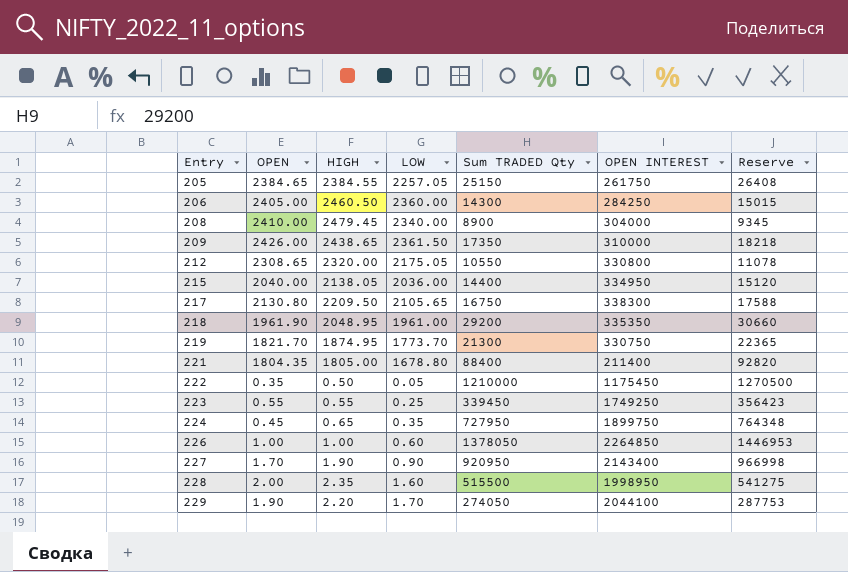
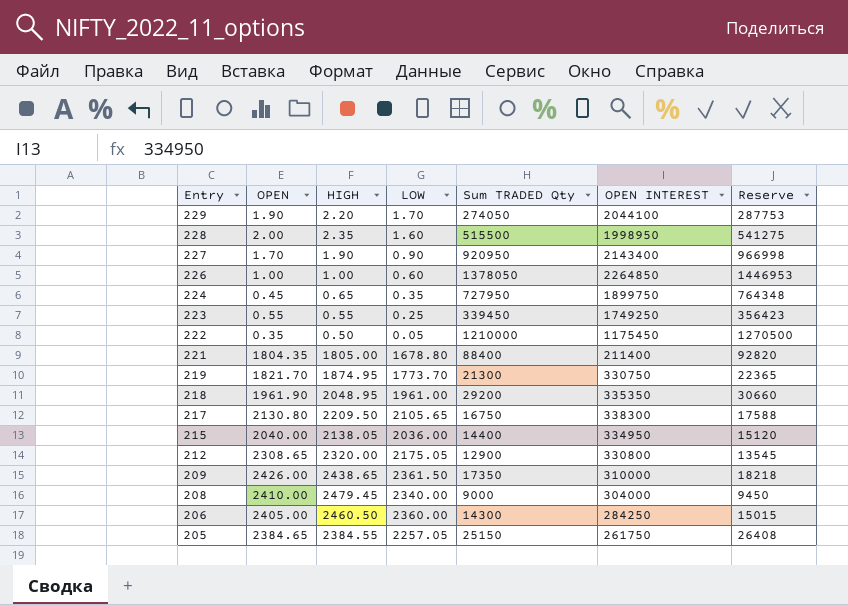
row order: Entry ascending -> Entry descending
212 | Sum TRADED Qty: 10550 -> 12900
212 | Reserve: 11078 -> 13545
208 | Sum TRADED Qty: 8900 -> 9000
208 | Reserve: 9345 -> 9450

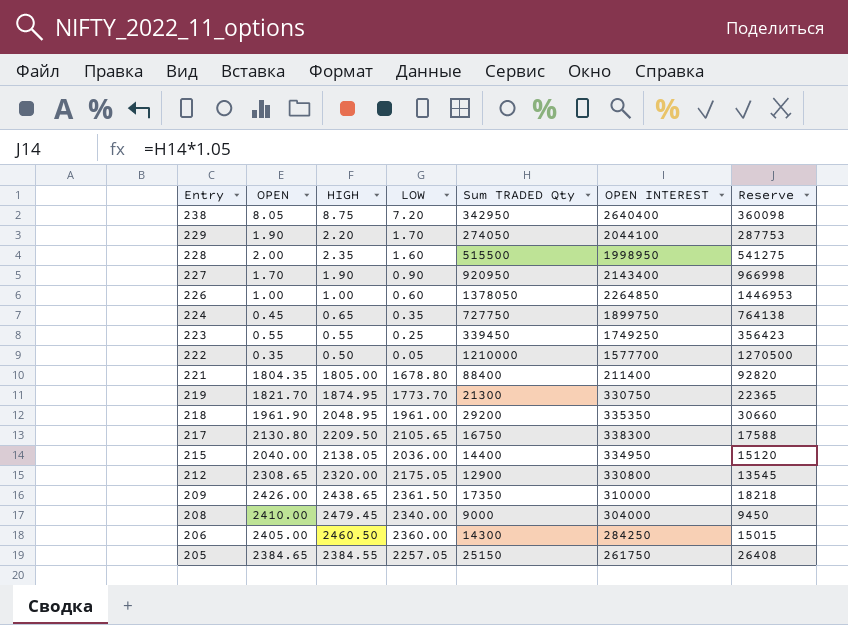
row 238: none -> 8.05 | 8.75 | 7.20 | 342950 | 2640400 | 360098
224 | Sum TRADED Qty: 727950 -> 727750
224 | Reserve: 764348 -> 764138
222 | OPEN INTEREST: 1175450 -> 1577700

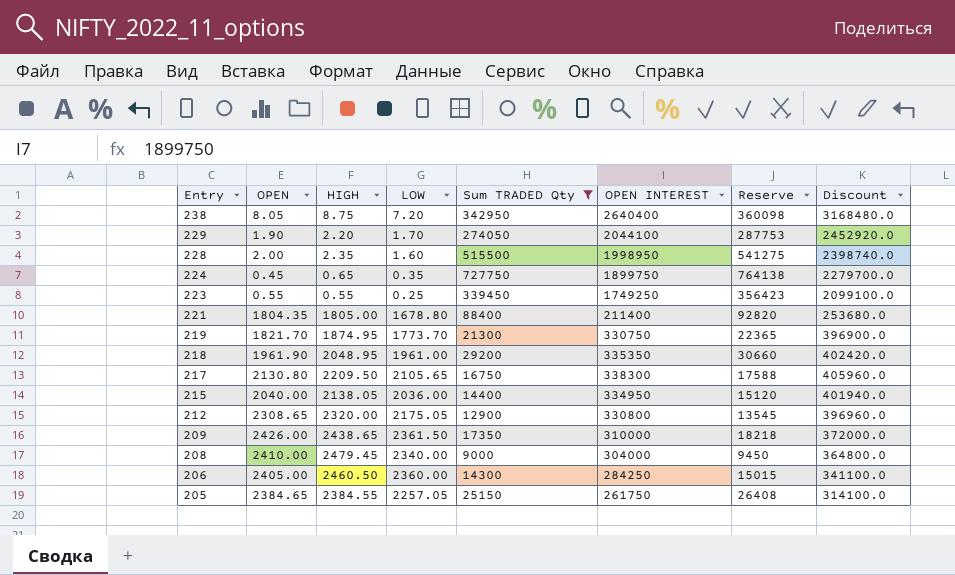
filter: none -> Sum TRADED Qty <= 727750
column Discount | formula: none -> [OPEN INTEREST] * 1.2

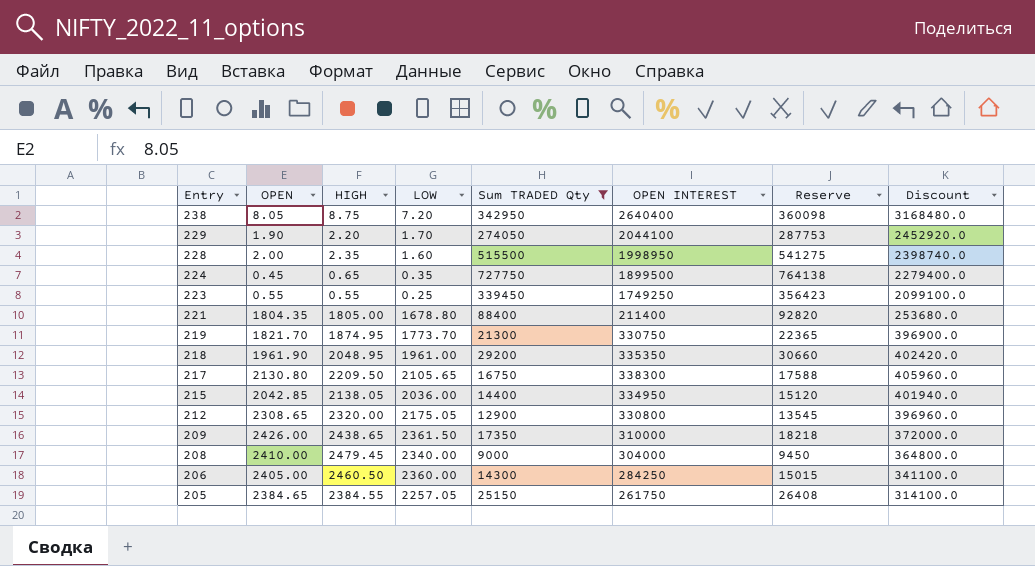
224 | OPEN INTEREST: 1899750 -> 1899500
224 | Discount: 2279700.0 -> 2279400.0
215 | OPEN: 2040.00 -> 2042.85

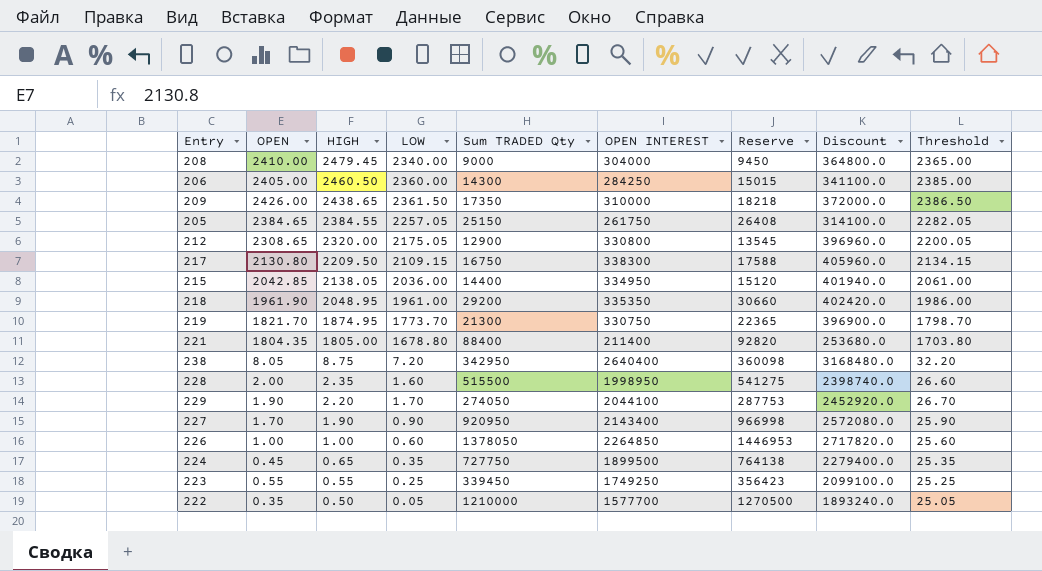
filter: Sum TRADED Qty <= 727750 -> none
row order: Entry descending -> HIGH descending
column Threshold | formula: none -> [LOW] + 25
217 | LOW: 2105.65 -> 2109.15

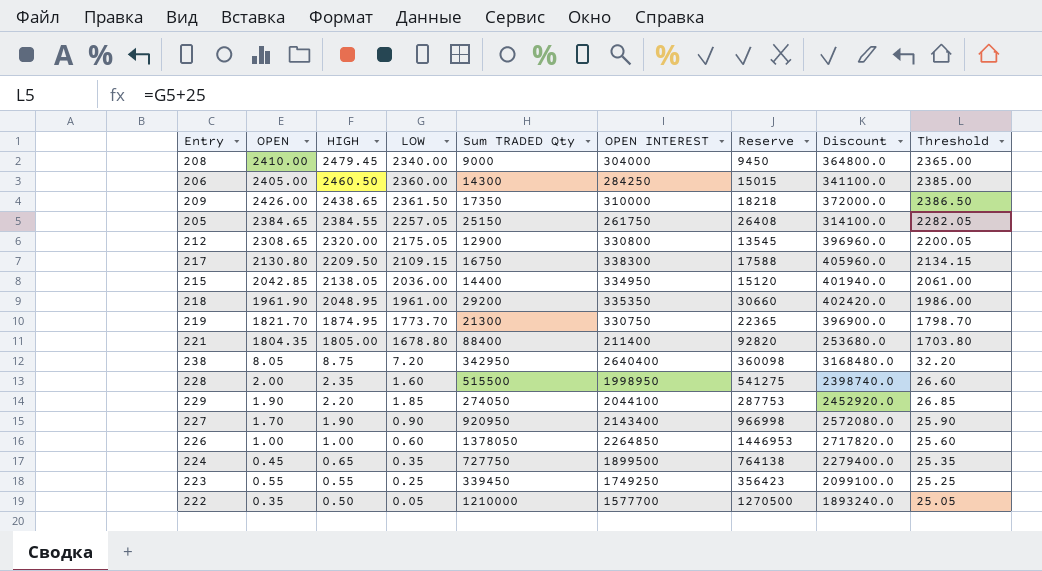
229 | LOW: 1.70 -> 1.85
229 | Threshold: 26.70 -> 26.85

